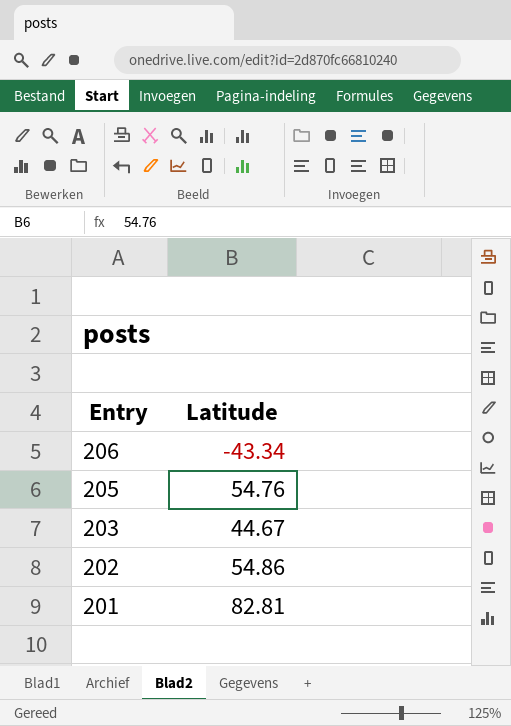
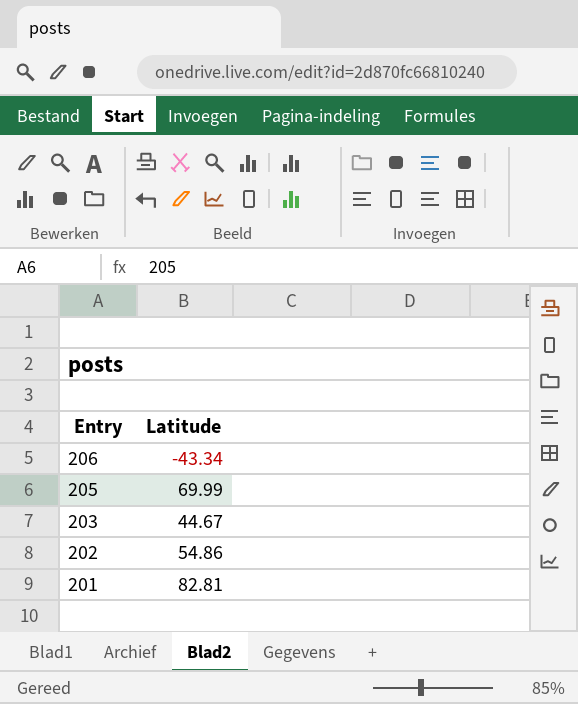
205 | Latitude: 54.76 -> 69.99

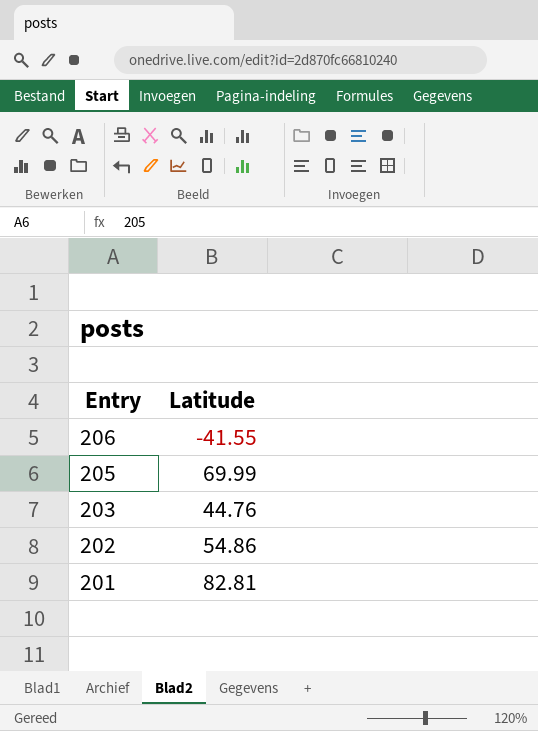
206 | Latitude: -43.34 -> -41.55
203 | Latitude: 44.67 -> 44.76

